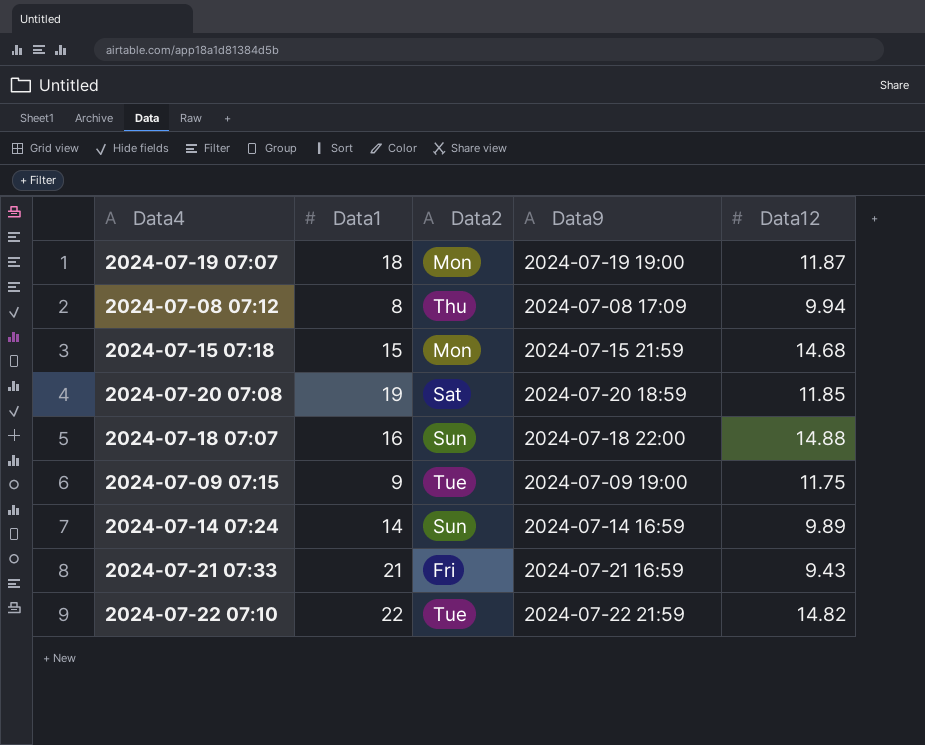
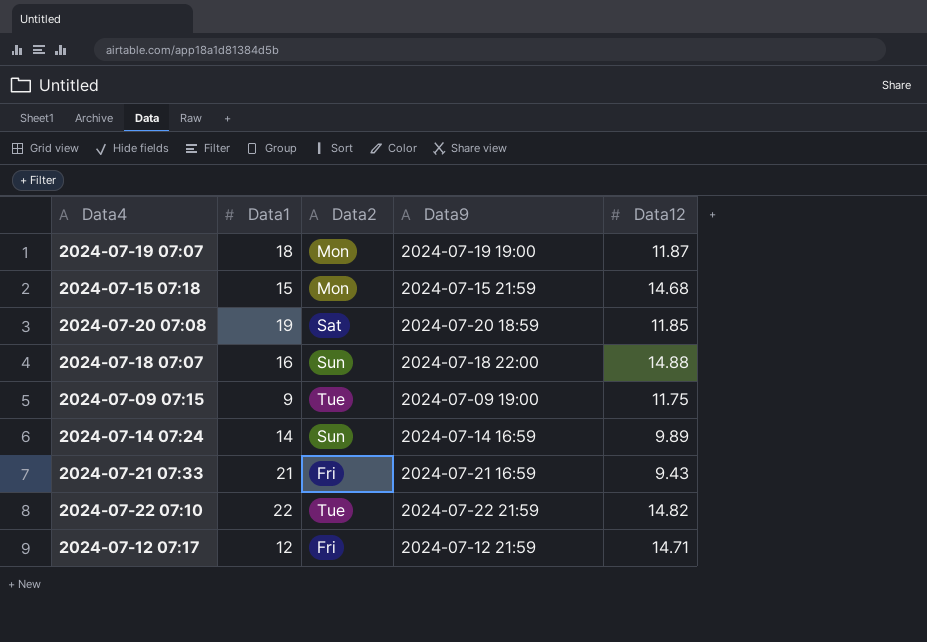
row 2024-07-08 07:12: 8 | Thu | 2024-07-08 17:09 | 9.94 -> none
row 2024-07-12 07:17: none -> 12 | Fri | 2024-07-12 21:59 | 14.71

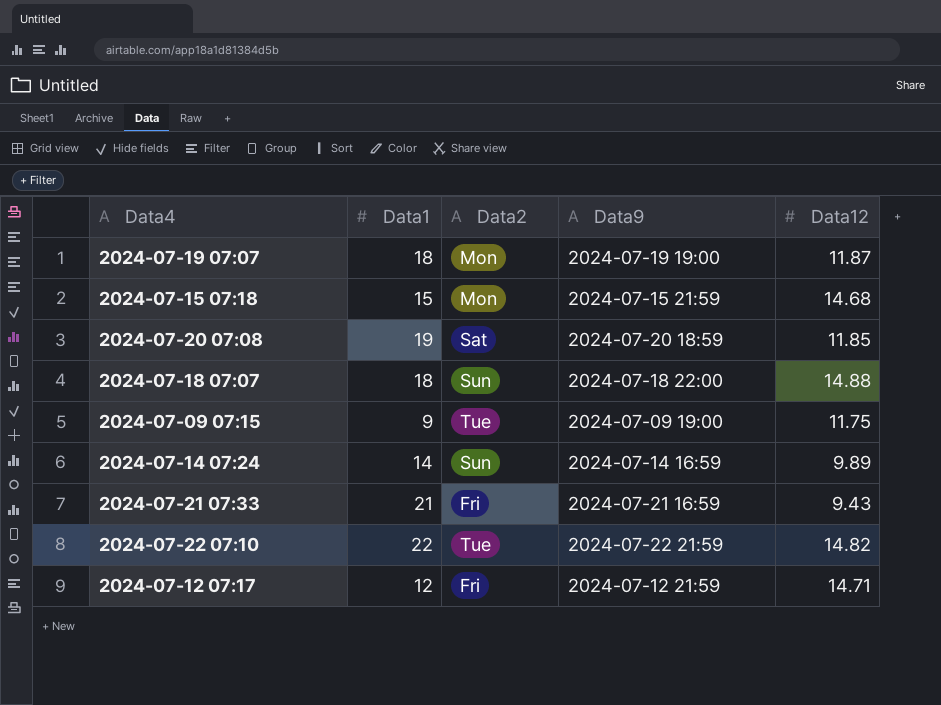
2024-07-18 07:07 | Data1: 16 -> 18

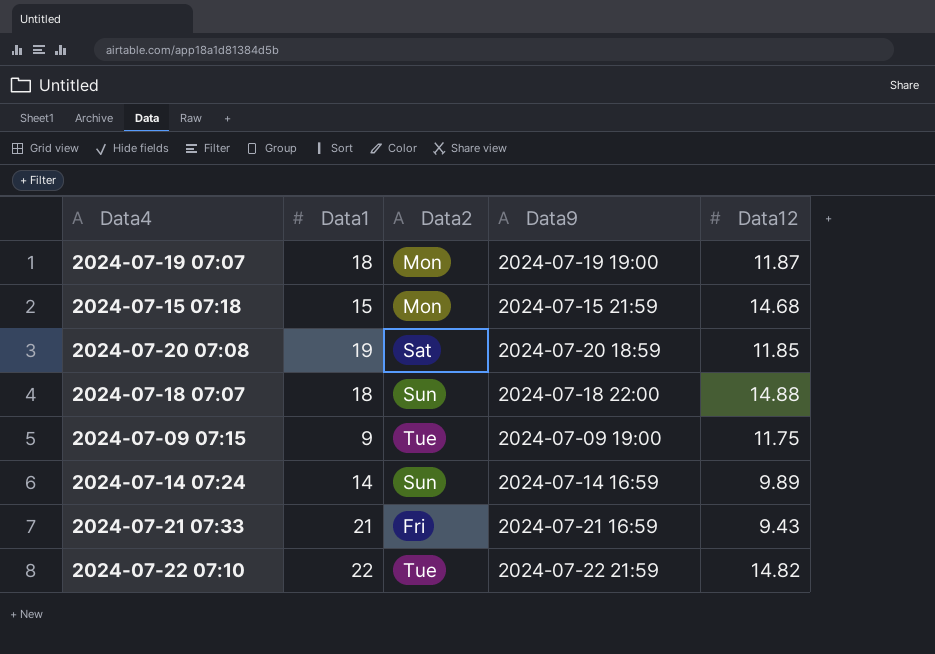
row 2024-07-12 07:17: 12 | Fri | 2024-07-12 21:59 | 14.71 -> none

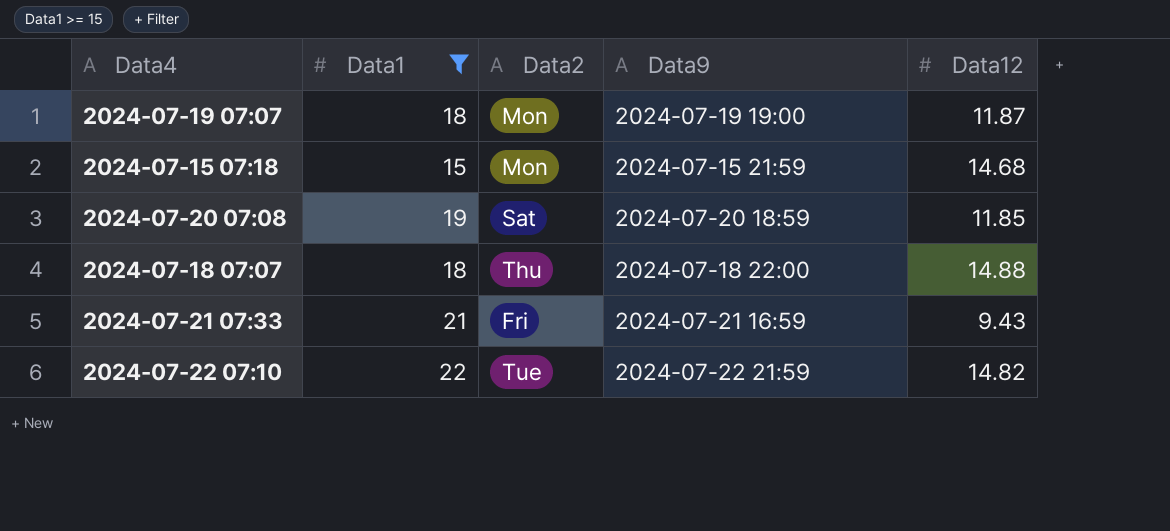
filter: none -> Data1 >= 15
2024-07-18 07:07 | Data2: Sun -> Thu

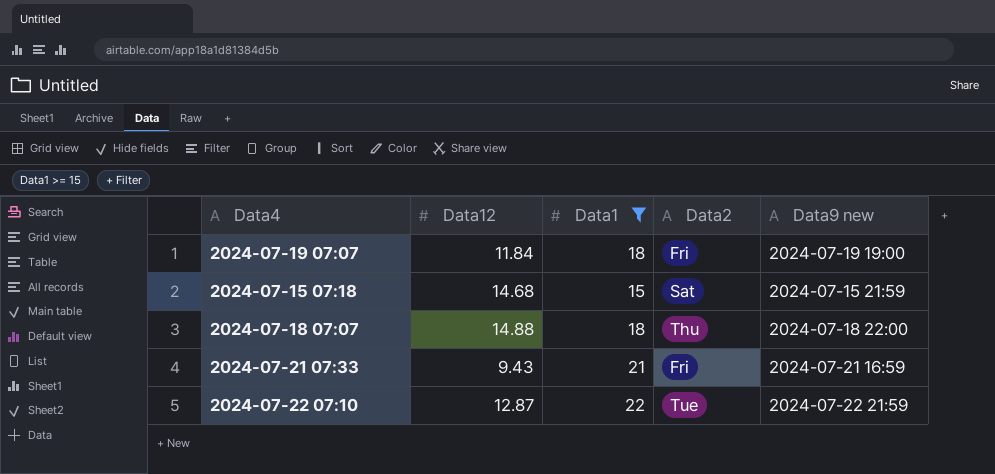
column Data12 | position: 5 -> 2
column name: Data9 -> Data9 new
row 2024-07-20 07:08: 19 | Sat | 2024-07-20 18:59 | 11.85 -> none
2024-07-19 07:07 | Data12: 11.87 -> 11.84
2024-07-19 07:07 | Data2: Mon -> Fri
2024-07-15 07:18 | Data2: Mon -> Sat
2024-07-22 07:10 | Data12: 14.82 -> 12.87

